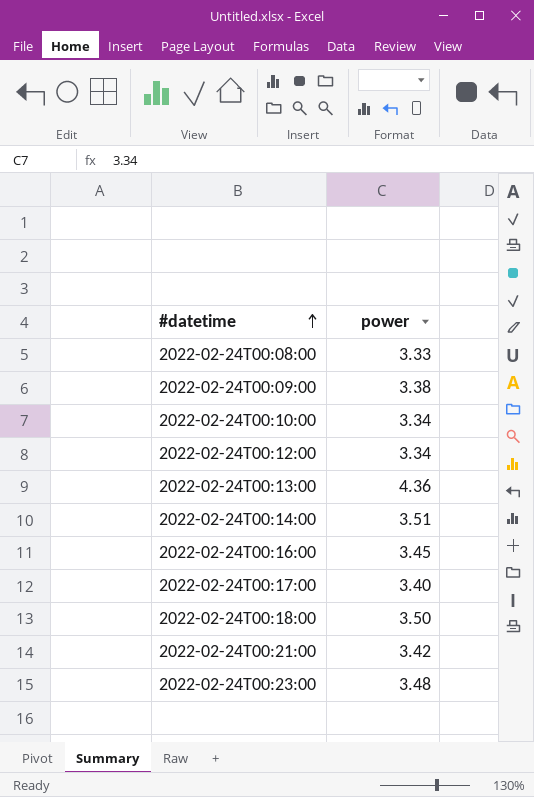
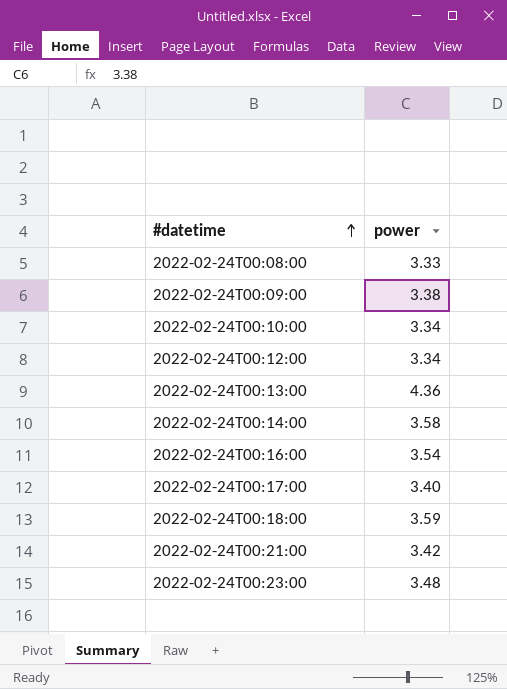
2022-02-24T00:14:00 | power: 3.51 -> 3.58
2022-02-24T00:16:00 | power: 3.45 -> 3.54
2022-02-24T00:18:00 | power: 3.50 -> 3.59

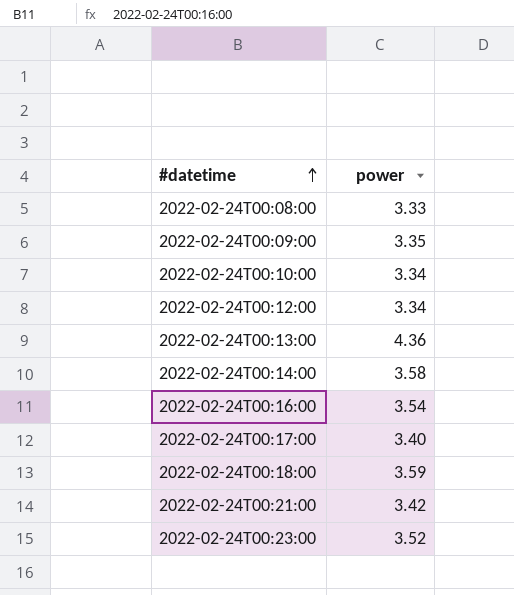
2022-02-24T00:09:00 | power: 3.38 -> 3.35
2022-02-24T00:23:00 | power: 3.48 -> 3.52

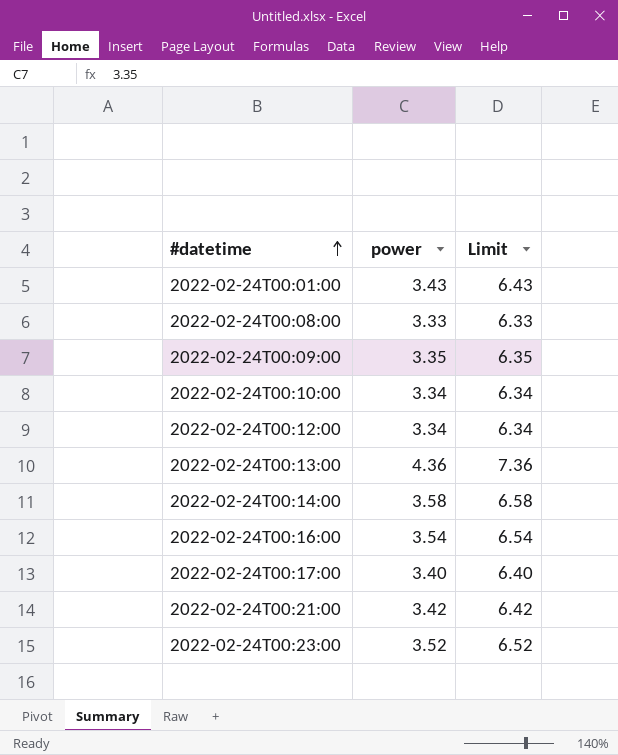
column Limit | formula: none -> [power] + 3
row 2022-02-24T00:18:00: 3.59 -> none
row 2022-02-24T00:01:00: none -> 3.43 | 6.43

